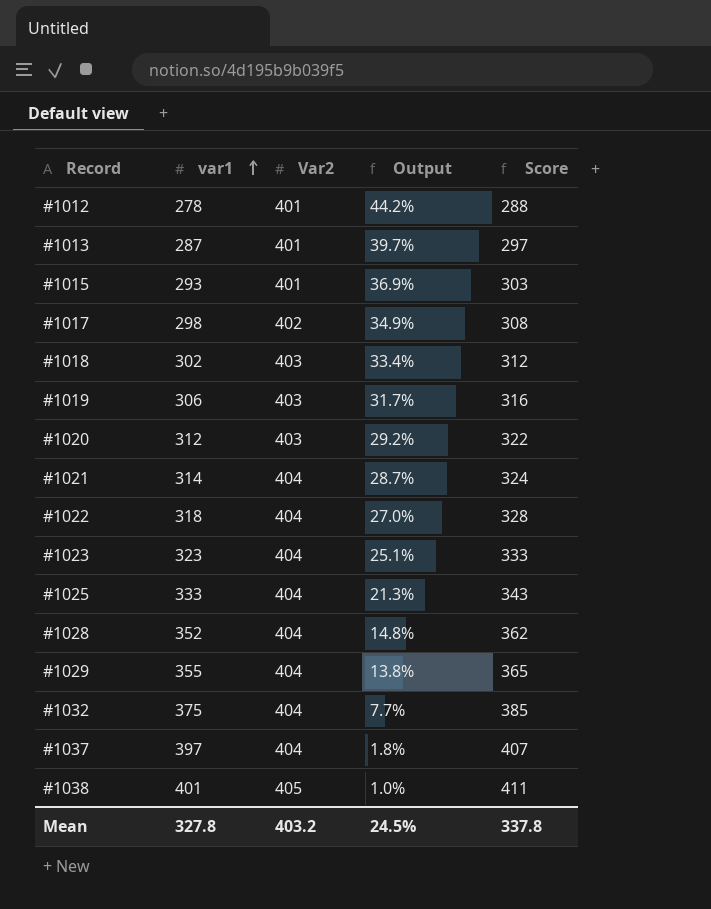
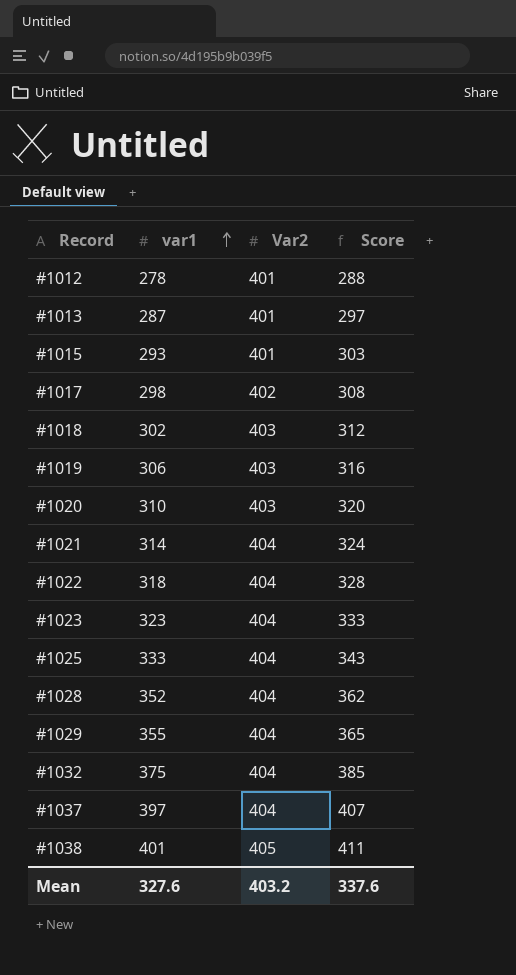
column Output | formula: ([Var2] - [var1]) / [var1] -> none
#1020 | var1: 312 -> 310
#1020 | Score: 322 -> 320
Mean | var1: 327.8 -> 327.6
Mean | Score: 337.8 -> 337.6

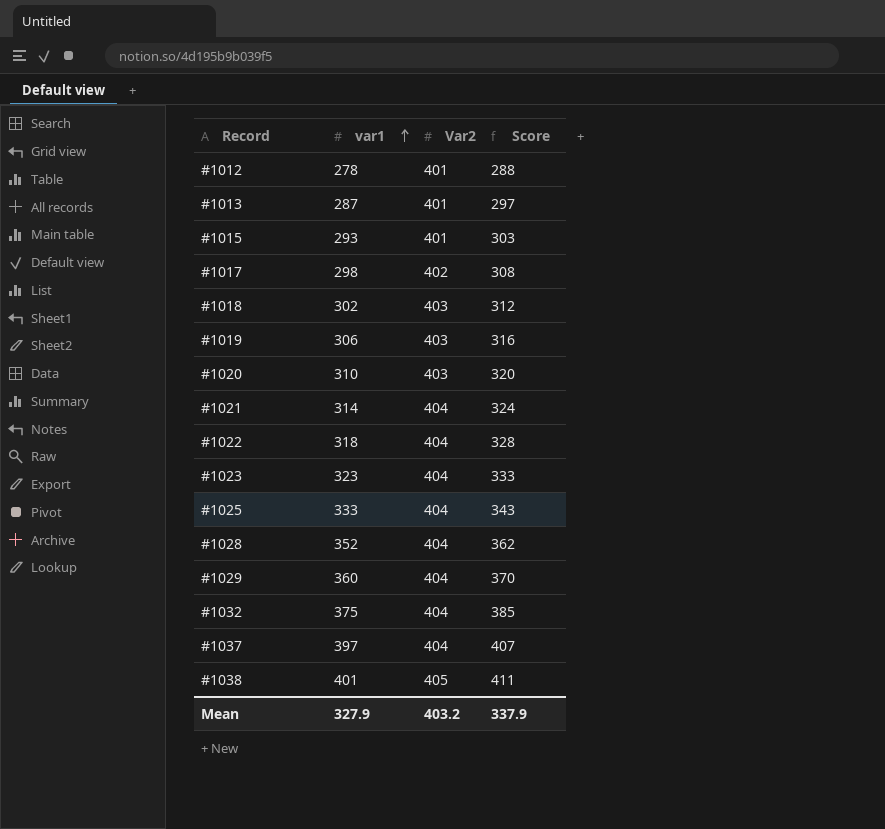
#1029 | var1: 355 -> 360
#1029 | Score: 365 -> 370
Mean | var1: 327.6 -> 327.9
Mean | Score: 337.6 -> 337.9

